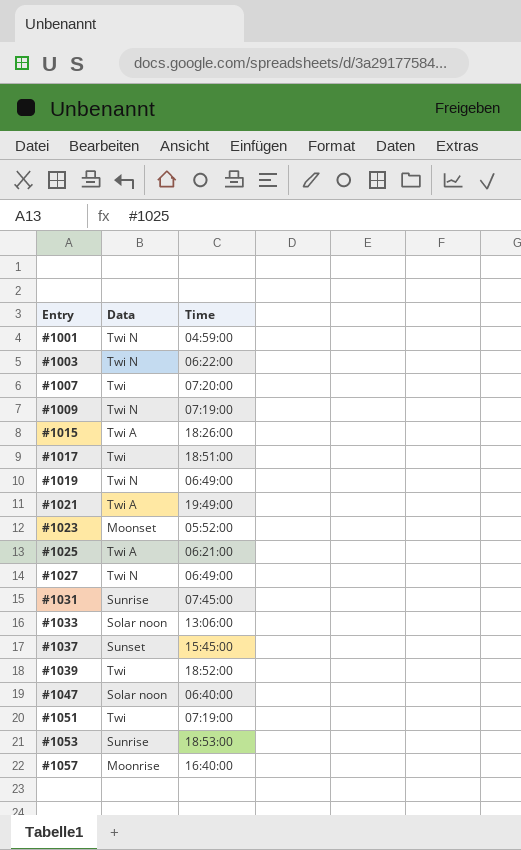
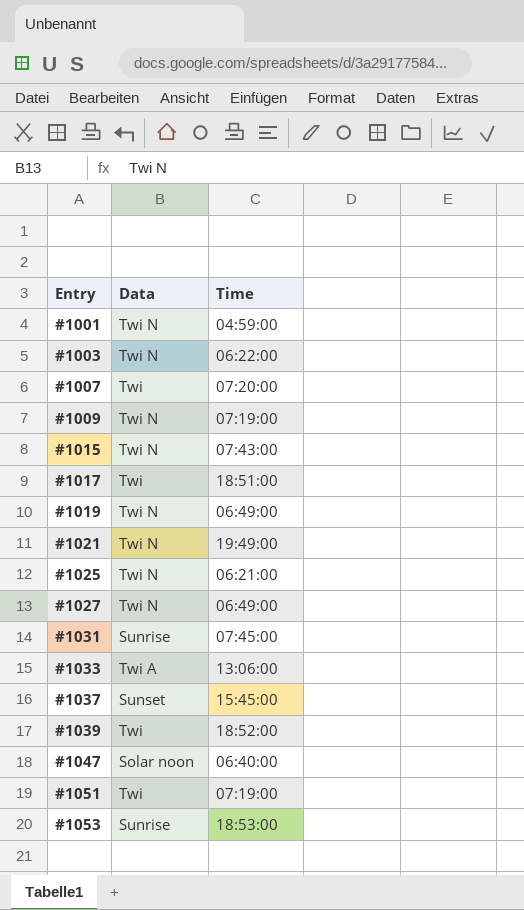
row #1023: Moonset | 05:52:00 -> none
row #1057: Moonrise | 16:40:00 -> none
#1015 | Data: Twi A -> Twi N
#1015 | Time: 18:26:00 -> 07:43:00
#1021 | Data: Twi A -> Twi N
#1025 | Data: Twi A -> Twi N
#1033 | Data: Solar noon -> Twi A

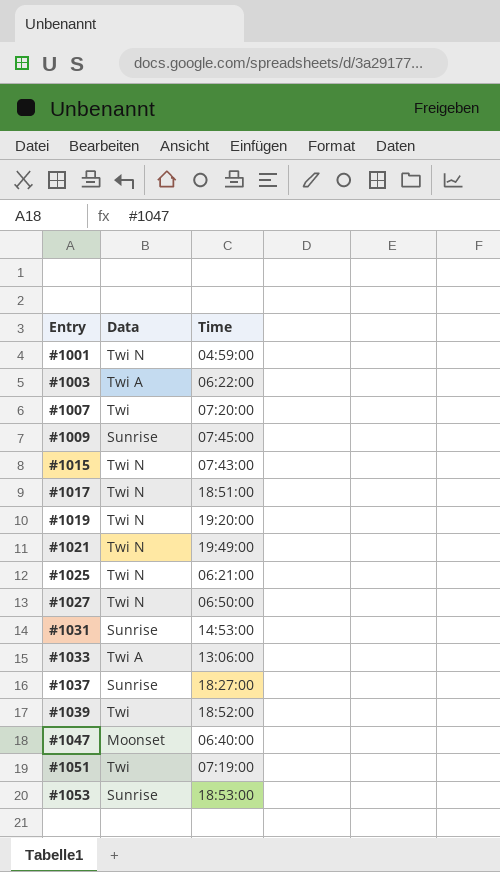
#1003 | Data: Twi N -> Twi A
#1009 | Data: Twi N -> Sunrise
#1009 | Time: 07:19:00 -> 07:45:00
#1017 | Data: Twi -> Twi N
#1019 | Time: 06:49:00 -> 19:20:00
#1027 | Time: 06:49:00 -> 06:50:00
#1031 | Time: 07:45:00 -> 14:53:00
#1037 | Data: Sunset -> Sunrise
#1037 | Time: 15:45:00 -> 18:27:00
#1047 | Data: Solar noon -> Moonset

